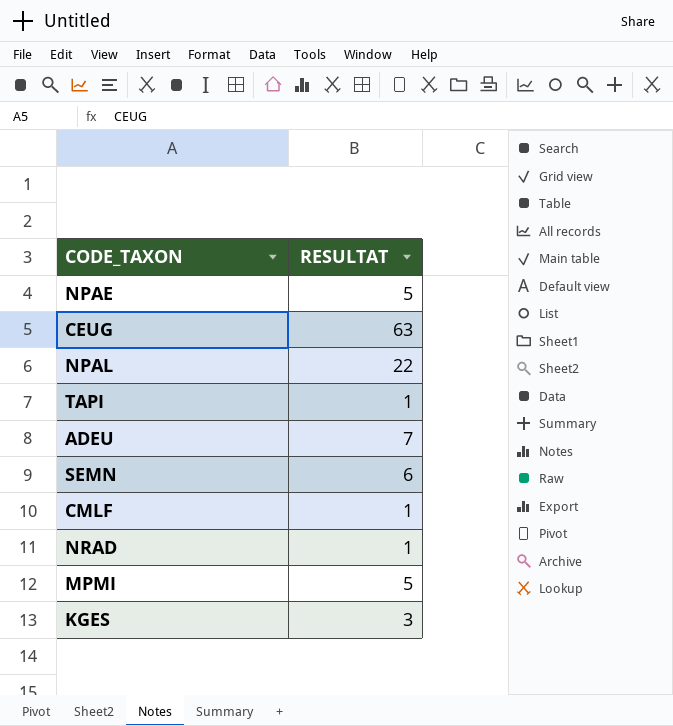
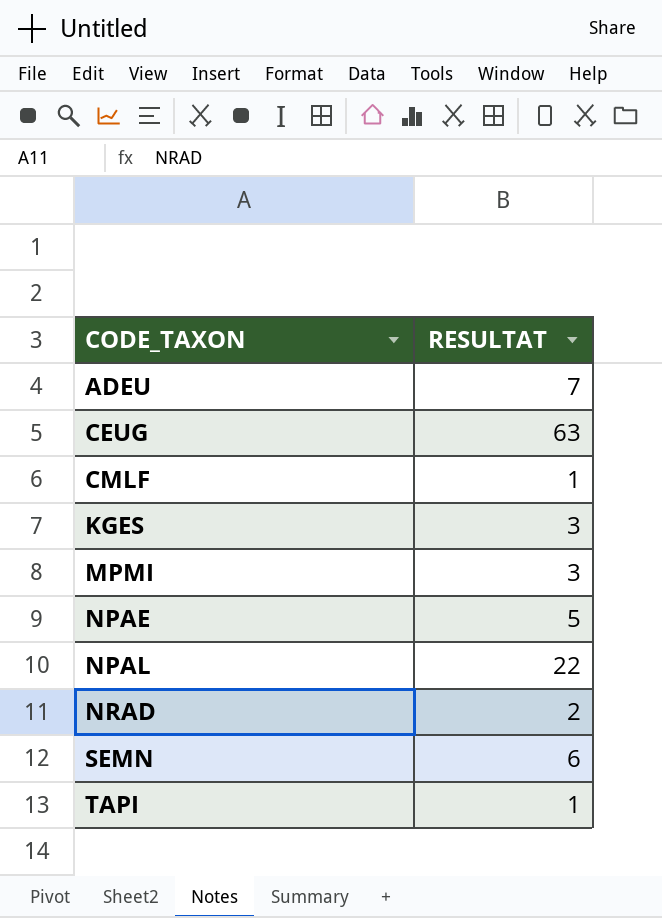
row order: none -> CODE_TAXON ascending
MPMI | RESULTAT: 5 -> 3
NRAD | RESULTAT: 1 -> 2

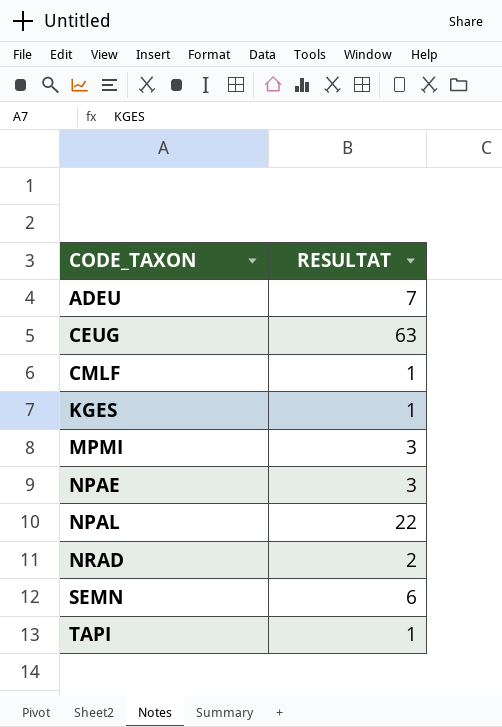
KGES | RESULTAT: 3 -> 1
NPAE | RESULTAT: 5 -> 3

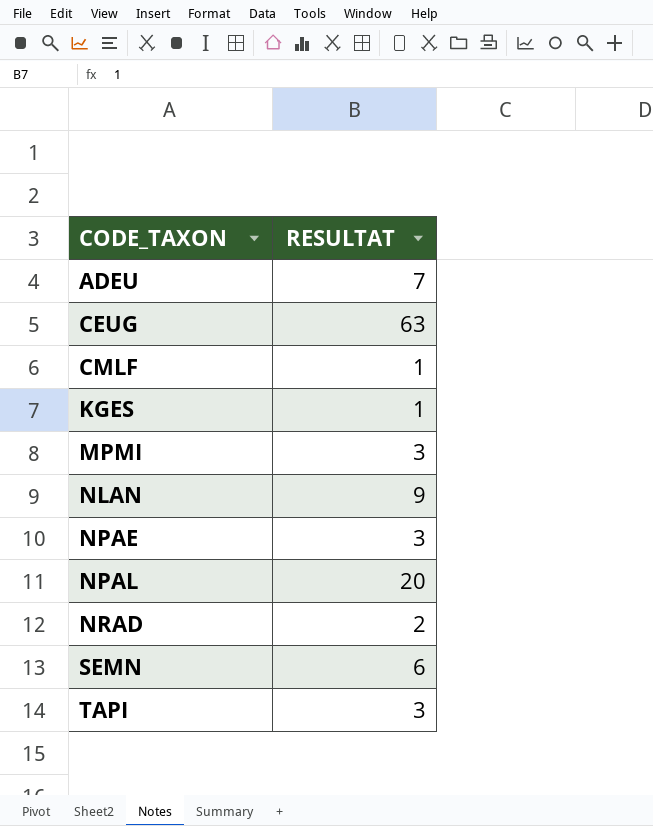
row NLAN: none -> 9
NPAL | RESULTAT: 22 -> 20
TAPI | RESULTAT: 1 -> 3

